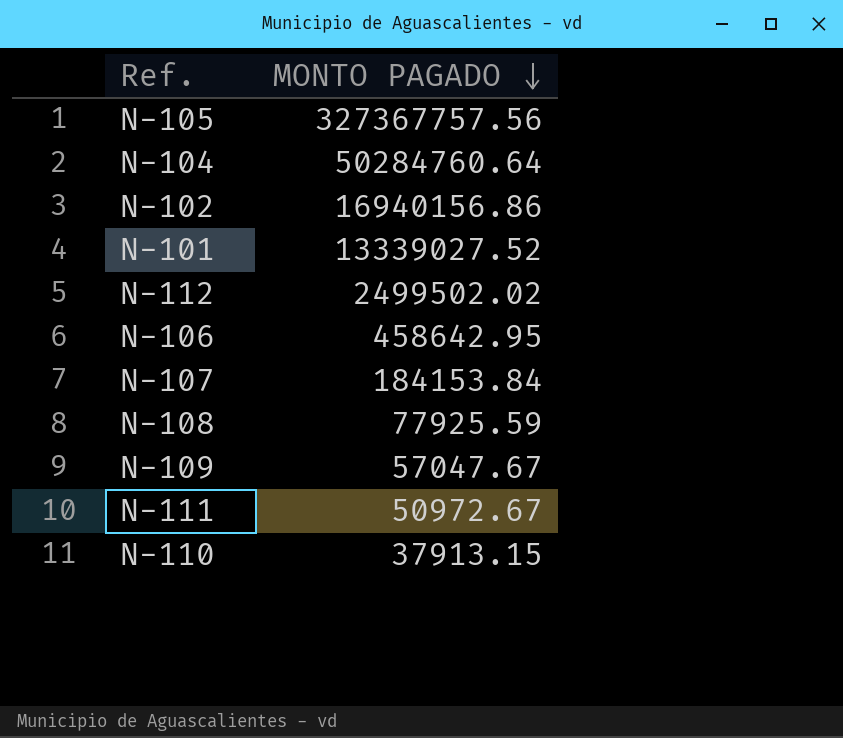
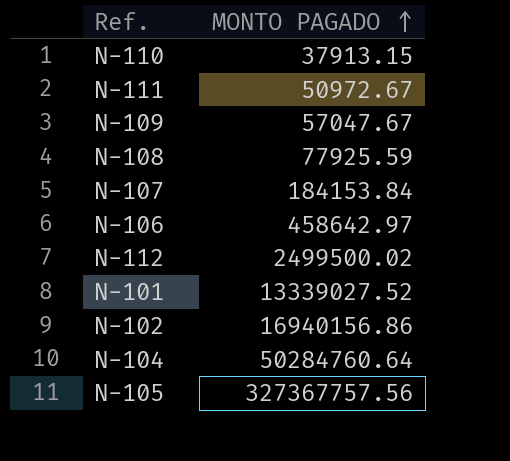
row order: MONTO PAGADO descending -> MONTO PAGADO ascending
N-106 | MONTO PAGADO: 458642.95 -> 458642.97
N-112 | MONTO PAGADO: 2499502.02 -> 2499500.02

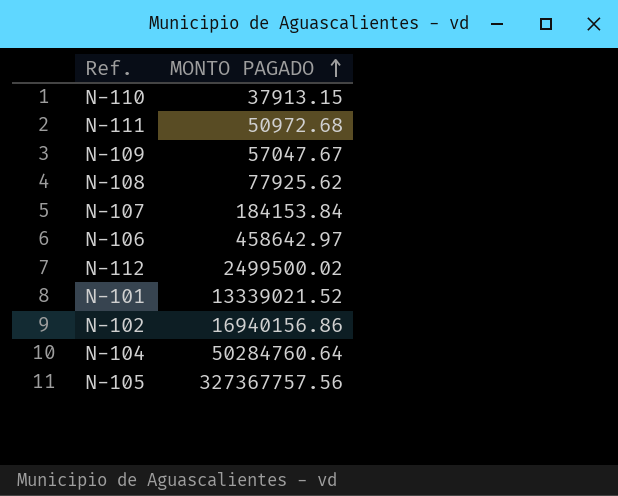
N-111 | MONTO PAGADO: 50972.67 -> 50972.68
N-108 | MONTO PAGADO: 77925.59 -> 77925.62
N-101 | MONTO PAGADO: 13339027.52 -> 13339021.52

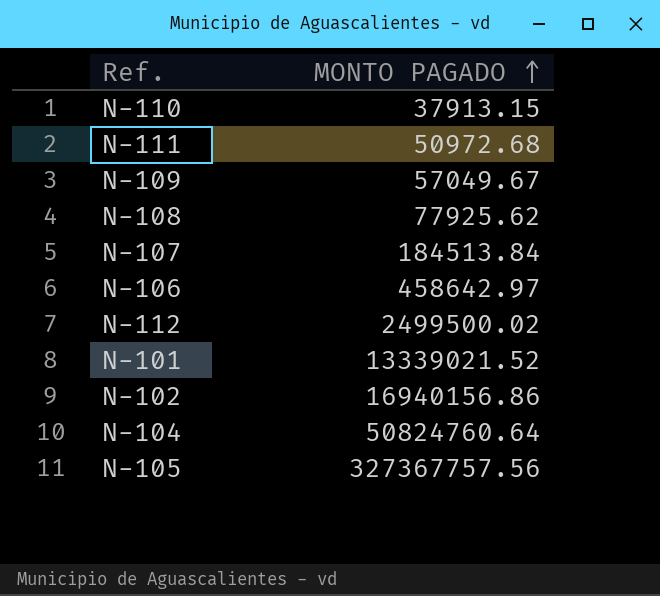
N-109 | MONTO PAGADO: 57047.67 -> 57049.67
N-107 | MONTO PAGADO: 184153.84 -> 184513.84
N-104 | MONTO PAGADO: 50284760.64 -> 50824760.64

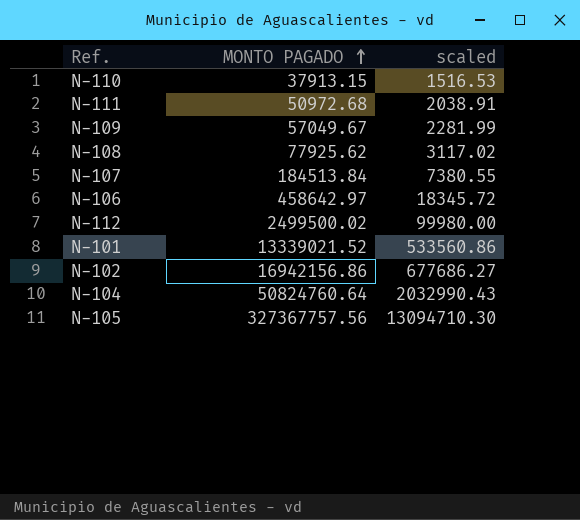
column scaled | formula: none -> [MONTO PAGADO] * 0.04
N-102 | MONTO PAGADO: 16940156.86 -> 16942156.86

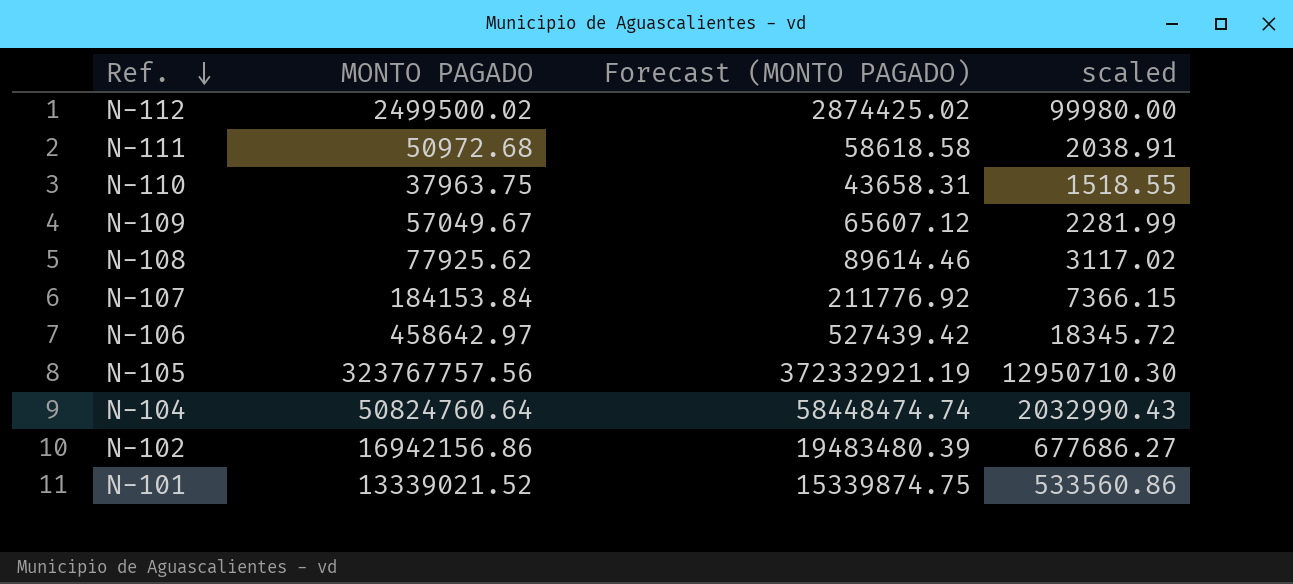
row order: MONTO PAGADO ascending -> Ref. descending
column Forecast (MONTO PAGADO) | formula: none -> [MONTO PAGADO] * 1.15
N-110 | MONTO PAGADO: 37913.15 -> 37963.75
N-110 | scaled: 1516.53 -> 1518.55
N-107 | MONTO PAGADO: 184513.84 -> 184153.84
N-107 | scaled: 7380.55 -> 7366.15
N-105 | MONTO PAGADO: 327367757.56 -> 323767757.56
N-105 | scaled: 13094710.30 -> 12950710.30

